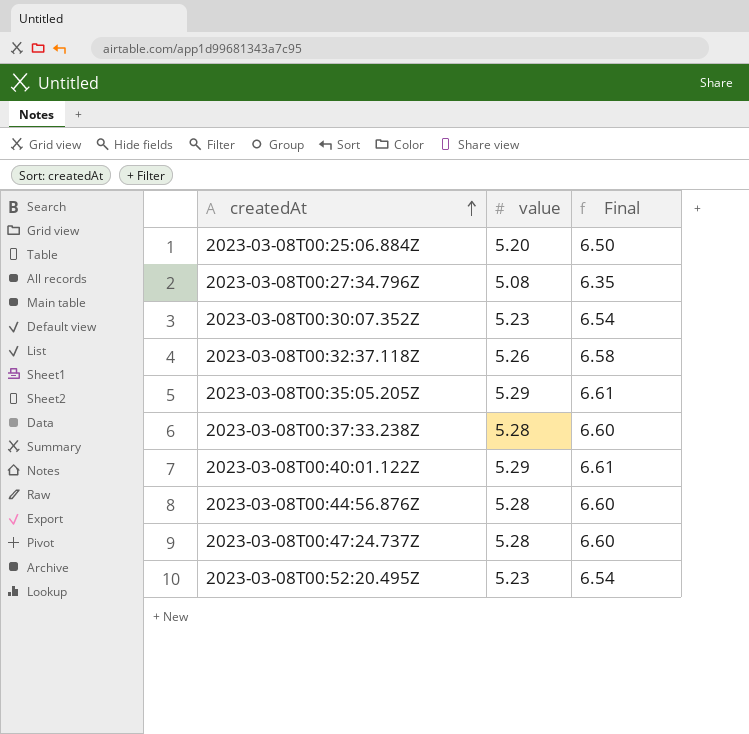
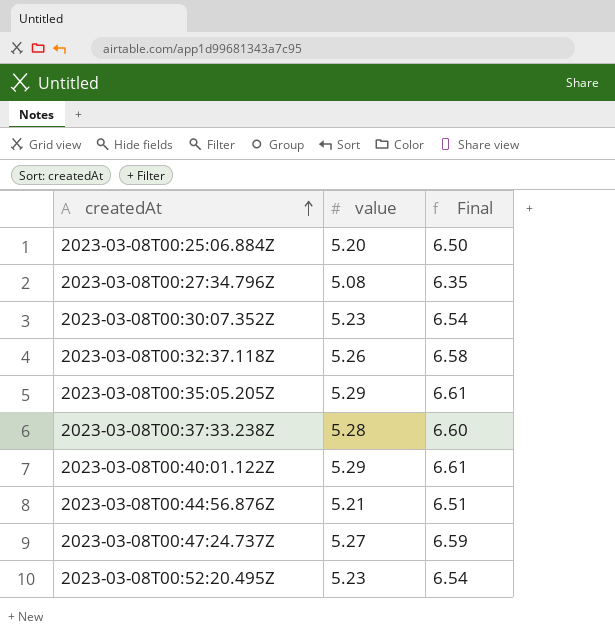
2023-03-08T00:44:56.876Z | value: 5.28 -> 5.21
2023-03-08T00:44:56.876Z | Final: 6.60 -> 6.51
2023-03-08T00:47:24.737Z | value: 5.28 -> 5.27
2023-03-08T00:47:24.737Z | Final: 6.60 -> 6.59

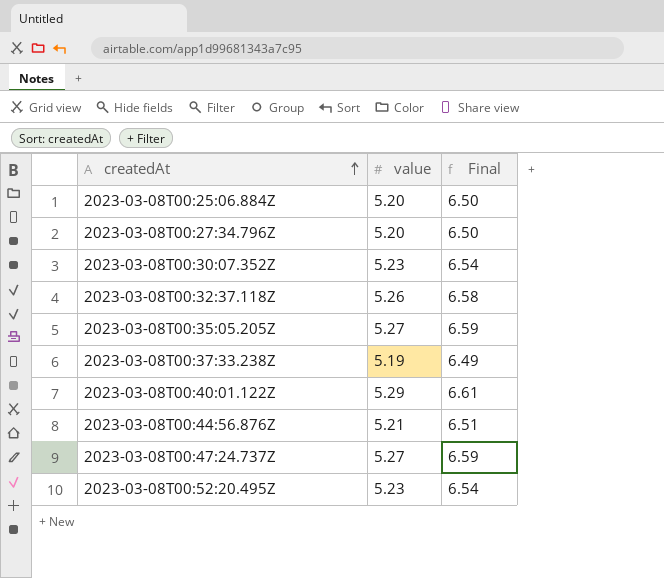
2023-03-08T00:27:34.796Z | value: 5.08 -> 5.20
2023-03-08T00:27:34.796Z | Final: 6.35 -> 6.50
2023-03-08T00:35:05.205Z | value: 5.29 -> 5.27
2023-03-08T00:35:05.205Z | Final: 6.61 -> 6.59
2023-03-08T00:37:33.238Z | value: 5.28 -> 5.19
2023-03-08T00:37:33.238Z | Final: 6.60 -> 6.49

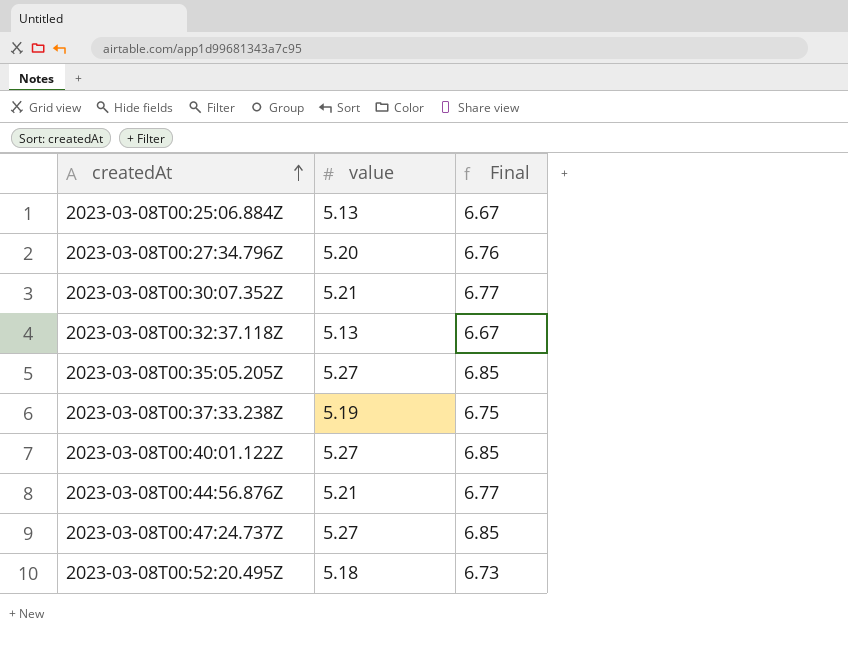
column Final | formula: [value] * 1.25 -> [value] * 1.3
2023-03-08T00:25:06.884Z | value: 5.20 -> 5.13
2023-03-08T00:30:07.352Z | value: 5.23 -> 5.21
2023-03-08T00:32:37.118Z | value: 5.26 -> 5.13
2023-03-08T00:40:01.122Z | value: 5.29 -> 5.27
2023-03-08T00:52:20.495Z | value: 5.23 -> 5.18

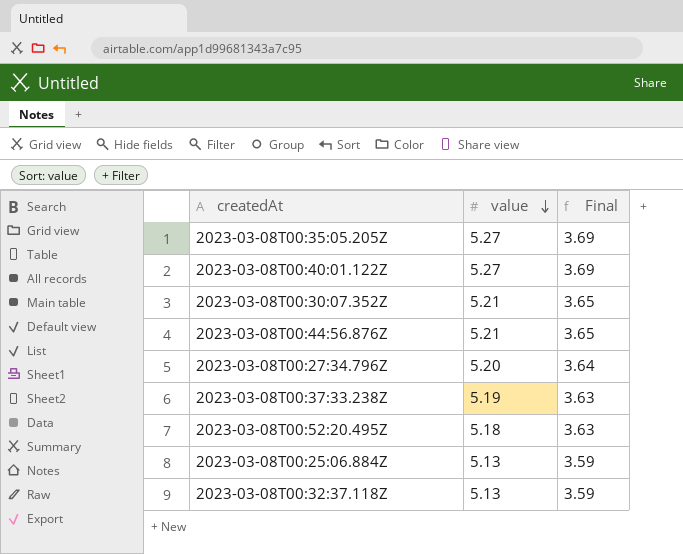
row order: createdAt ascending -> value descending
column Final | formula: [value] * 1.3 -> [value] * 0.7
row 2023-03-08T00:47:24.737Z: 5.27 | 6.85 -> none

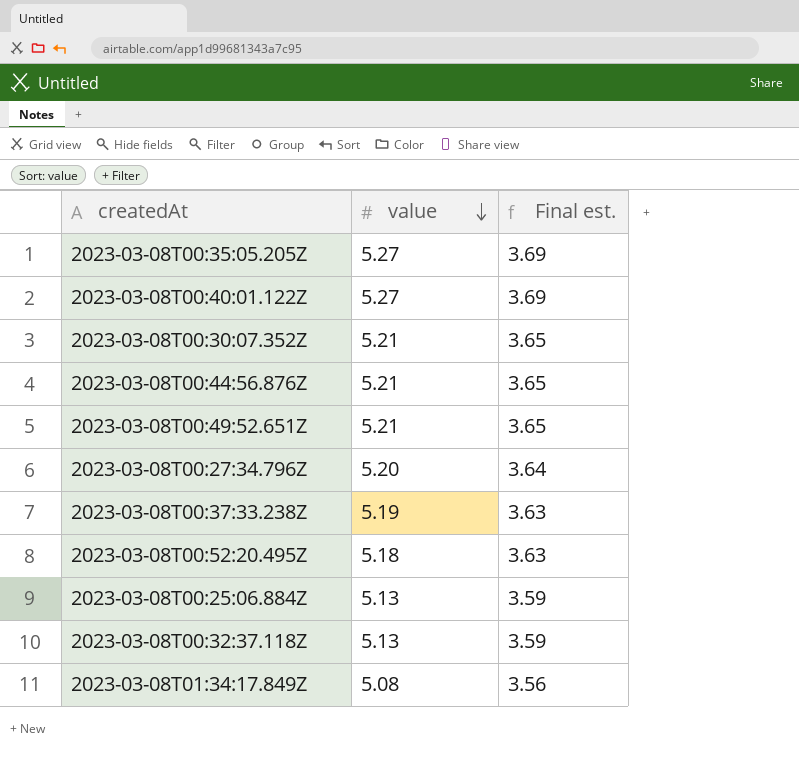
column name: Final -> Final est.
row 2023-03-08T00:49:52.651Z: none -> 5.21 | 3.65
row 2023-03-08T01:34:17.849Z: none -> 5.08 | 3.56

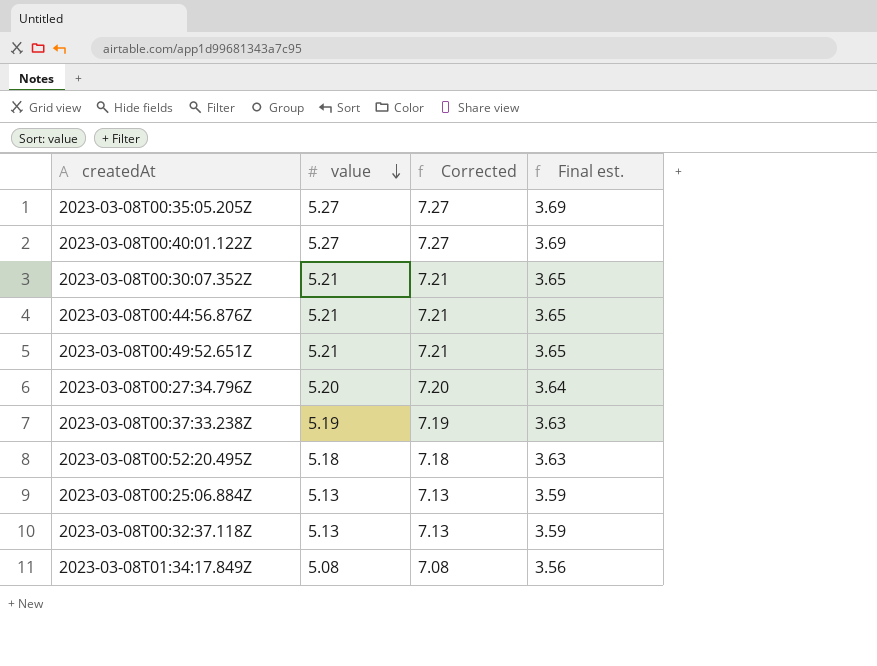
column Corrected | formula: none -> [value] + 2

